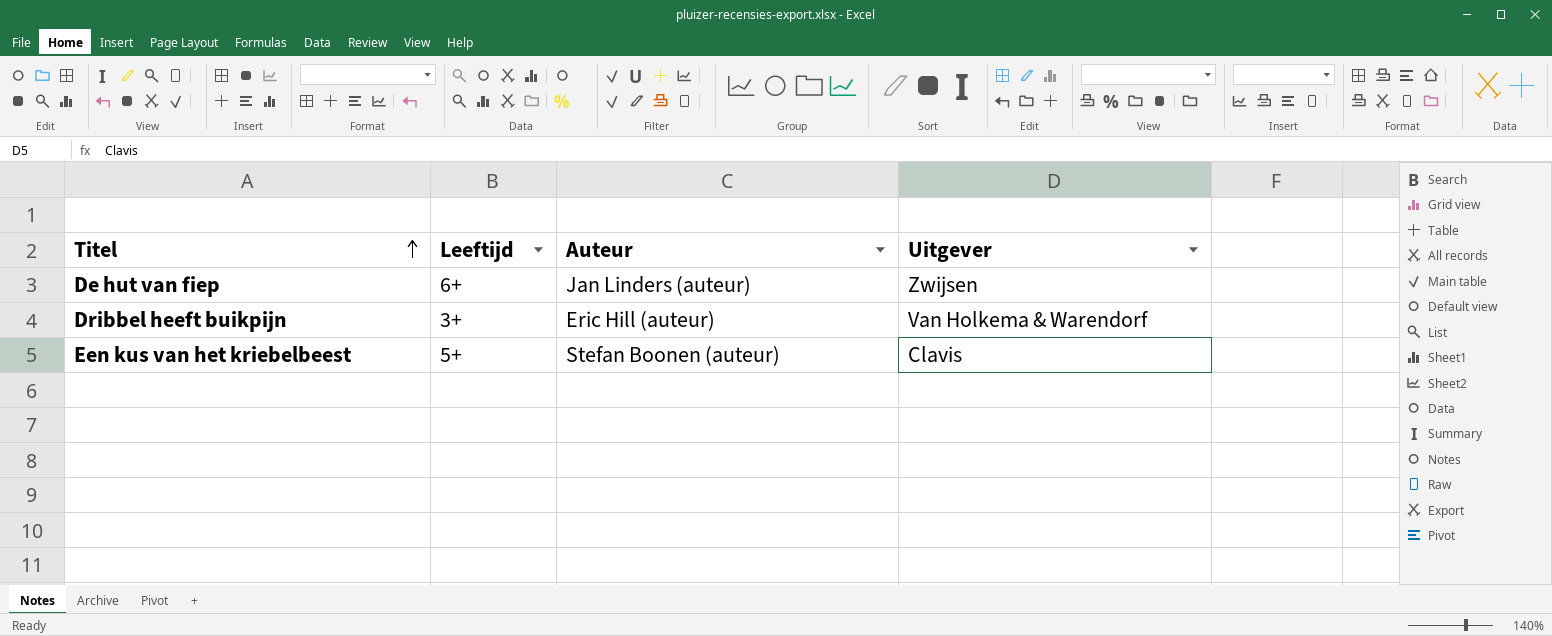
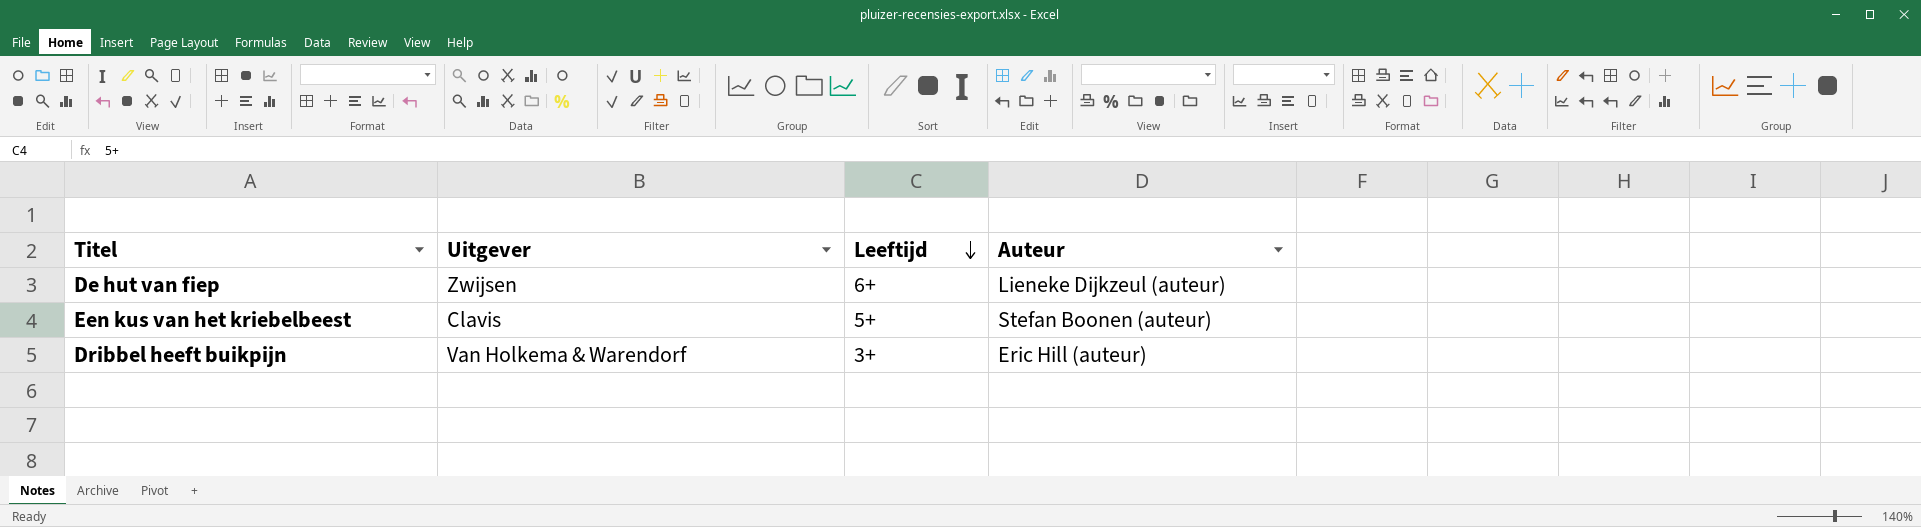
row order: Titel ascending -> Leeftijd descending
column Uitgever | position: 4 -> 2
De hut van fiep | Auteur: Jan Linders (auteur) -> Lieneke Dijkzeul (auteur)

